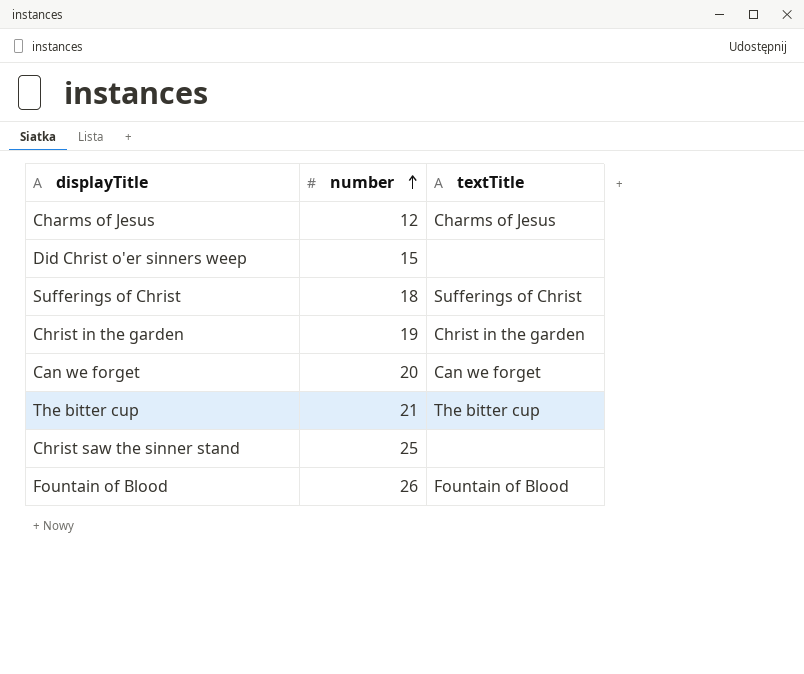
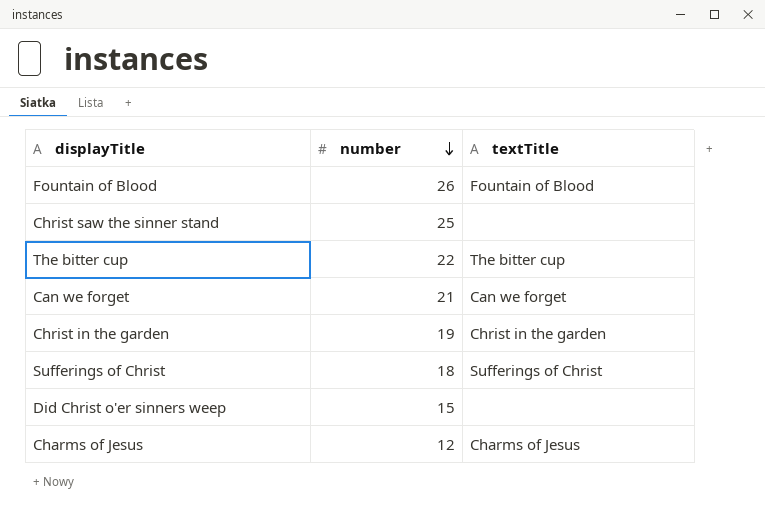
row order: number ascending -> number descending
The bitter cup | number: 21 -> 22
Can we forget | number: 20 -> 21

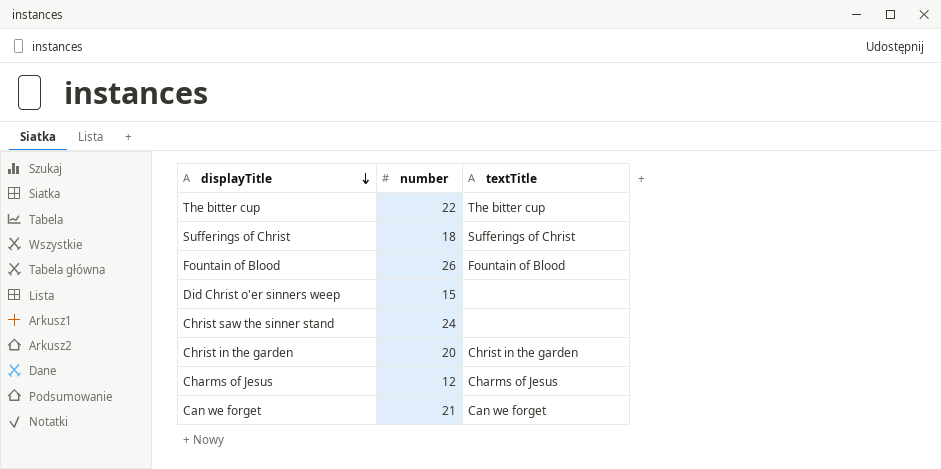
row order: number descending -> displayTitle descending
Christ saw the sinner stand | number: 25 -> 24
Christ in the garden | number: 19 -> 20

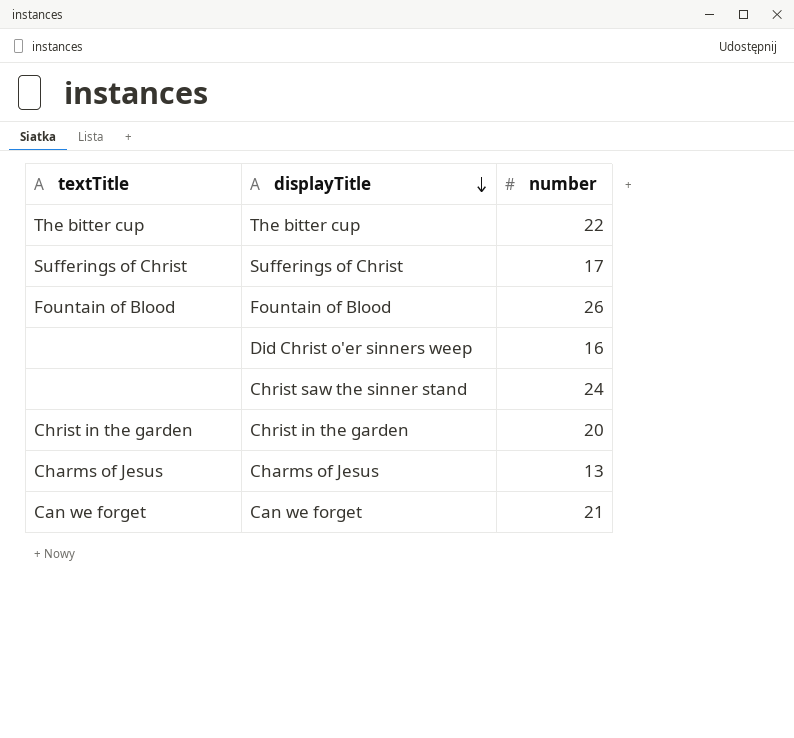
column textTitle | position: 3 -> 1
Sufferings of Christ | number: 18 -> 17
Did Christ o'er sinners weep | number: 15 -> 16
Charms of Jesus | number: 12 -> 13

